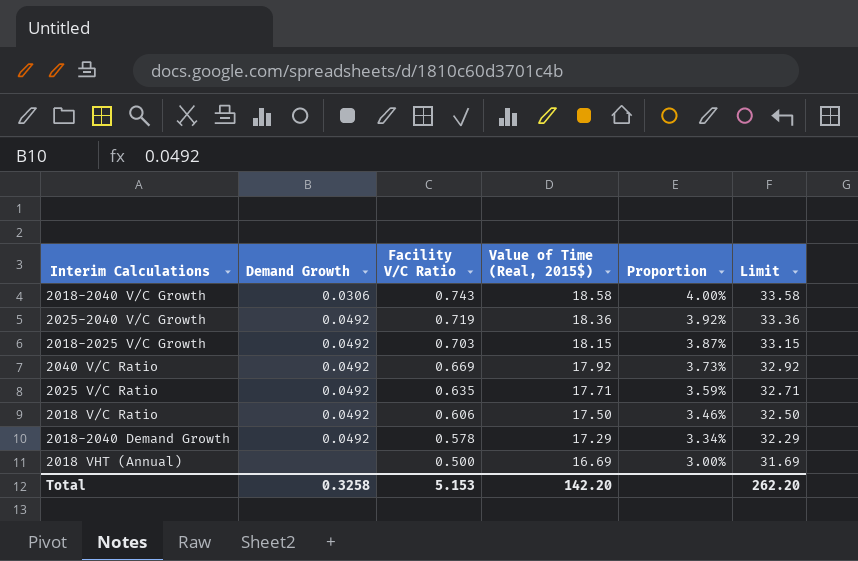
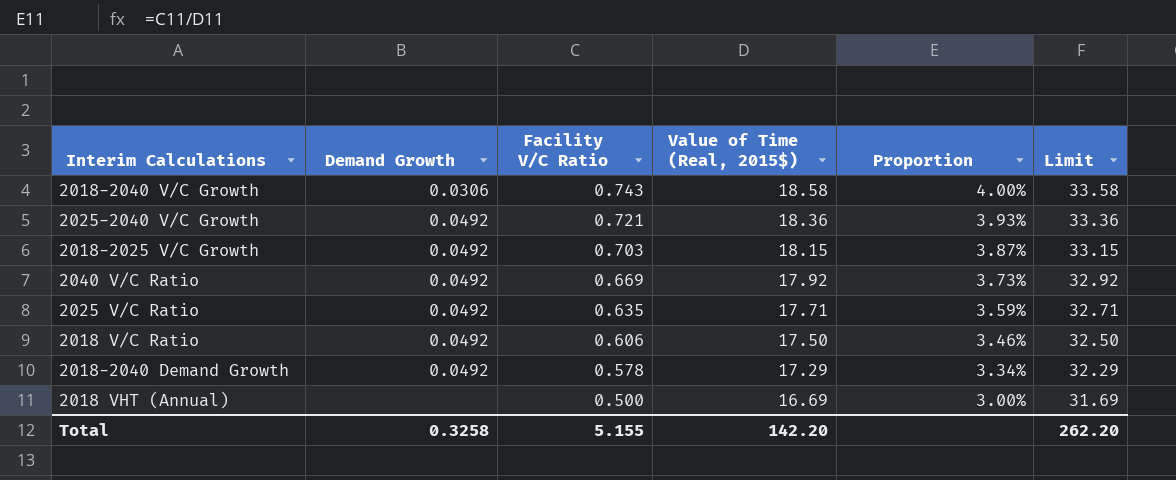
2025-2040 V/C Growth | Facility V/C Ratio: 0.719 -> 0.721
2025-2040 V/C Growth | Proportion: 3.92% -> 3.93%
Total | Facility V/C Ratio: 5.153 -> 5.155

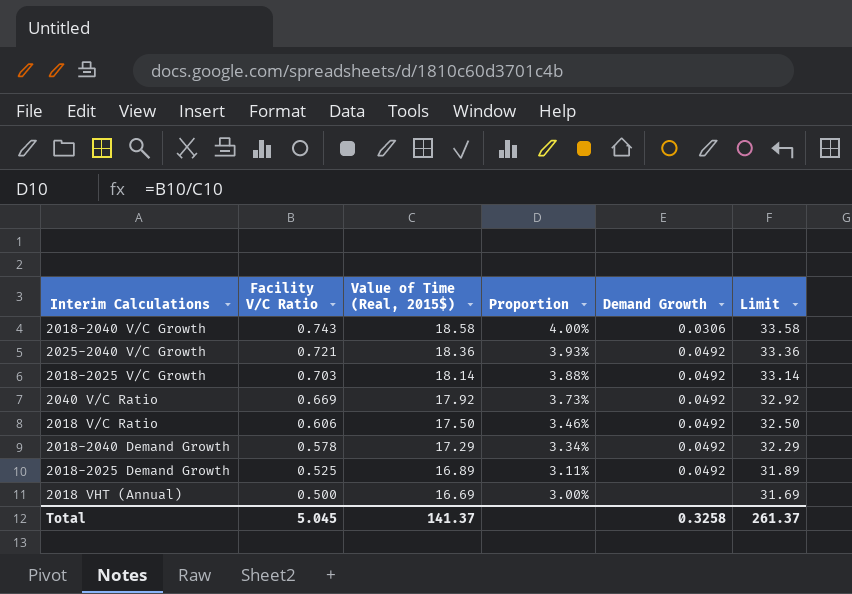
column Demand Growth | position: 2 -> 5
row 2025 V/C Ratio: 0.0492 | 0.635 | 17.71 | 3.59% | 32.71 -> none
2018-2025 V/C Growth | Value of Time (Real, 2015$): 18.15 -> 18.14
2018-2025 V/C Growth | Proportion: 3.87% -> 3.88%
2018-2025 V/C Growth | Limit: 33.15 -> 33.14
row 2018-2025 Demand Growth: none -> 0.525 | 16.89 | 3.11% | 0.0492 | 31.89
Total | Facility V/C Ratio: 5.155 -> 5.045
Total | Value of Time (Real, 2015$): 142.20 -> 141.37
Total | Limit: 262.20 -> 261.37

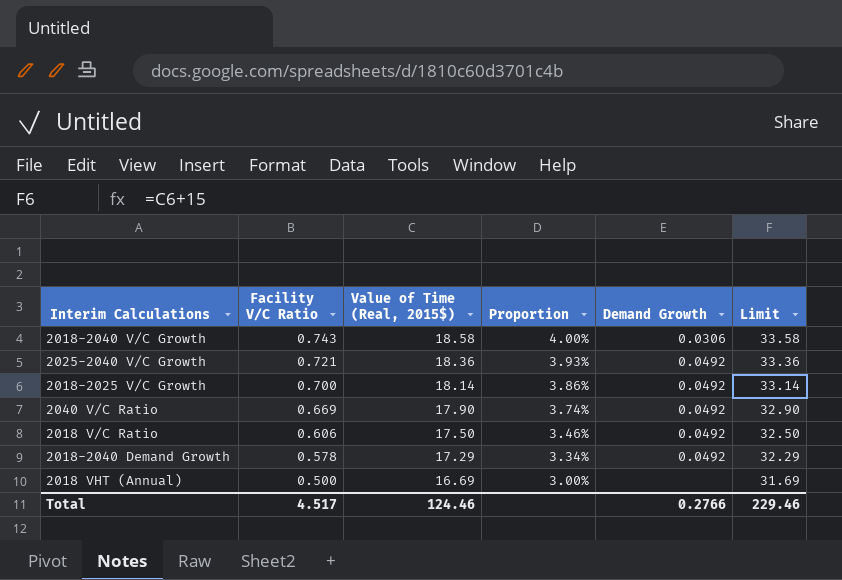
row 2018-2025 Demand Growth: 0.525 | 16.89 | 3.11% | 0.0492 | 31.89 -> none
2018-2025 V/C Growth | Facility V/C Ratio: 0.703 -> 0.700
2018-2025 V/C Growth | Proportion: 3.88% -> 3.86%
2040 V/C Ratio | Value of Time (Real, 2015$): 17.92 -> 17.90
2040 V/C Ratio | Proportion: 3.73% -> 3.74%
2040 V/C Ratio | Limit: 32.92 -> 32.90
Total | Facility V/C Ratio: 5.045 -> 4.517
Total | Value of Time (Real, 2015$): 141.37 -> 124.46
Total | Demand Growth: 0.3258 -> 0.2766
Total | Limit: 261.37 -> 229.46

